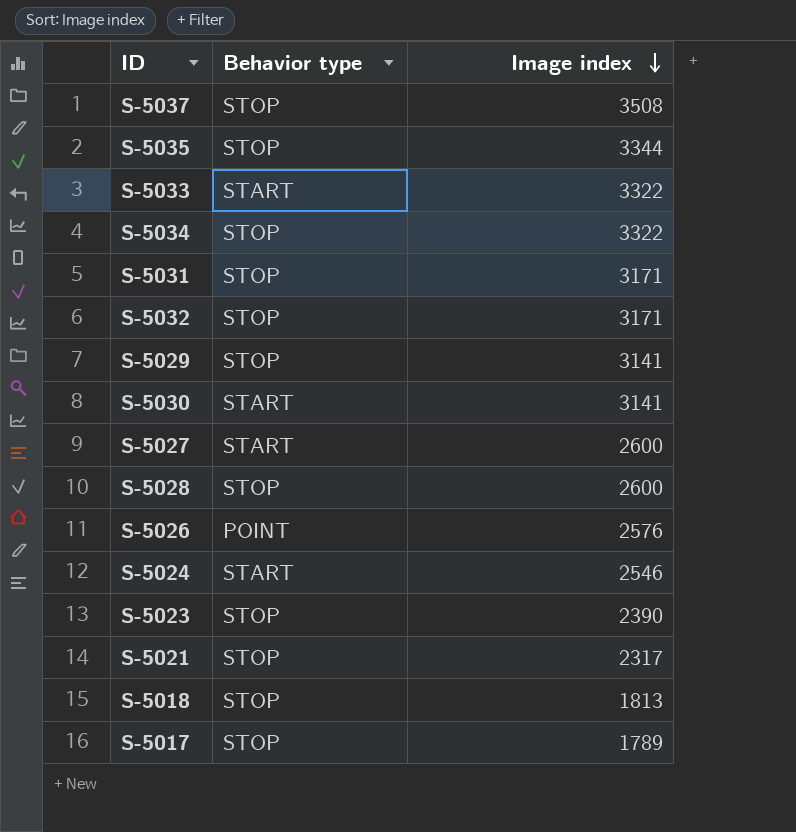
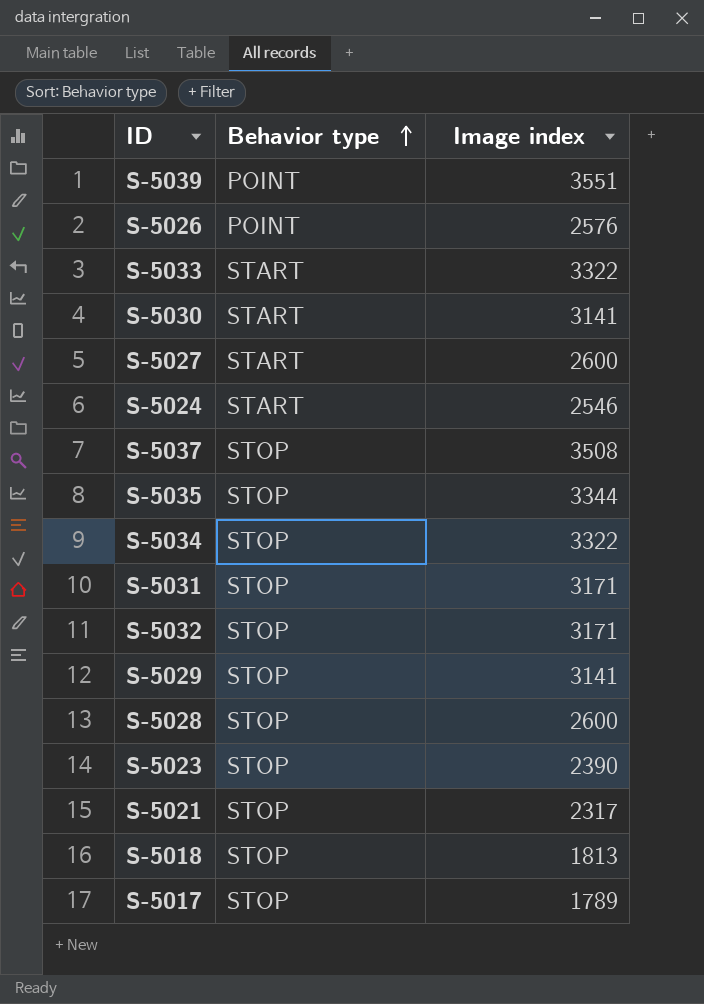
row order: Image index descending -> Behavior type ascending
row S-5039: none -> POINT | 3551

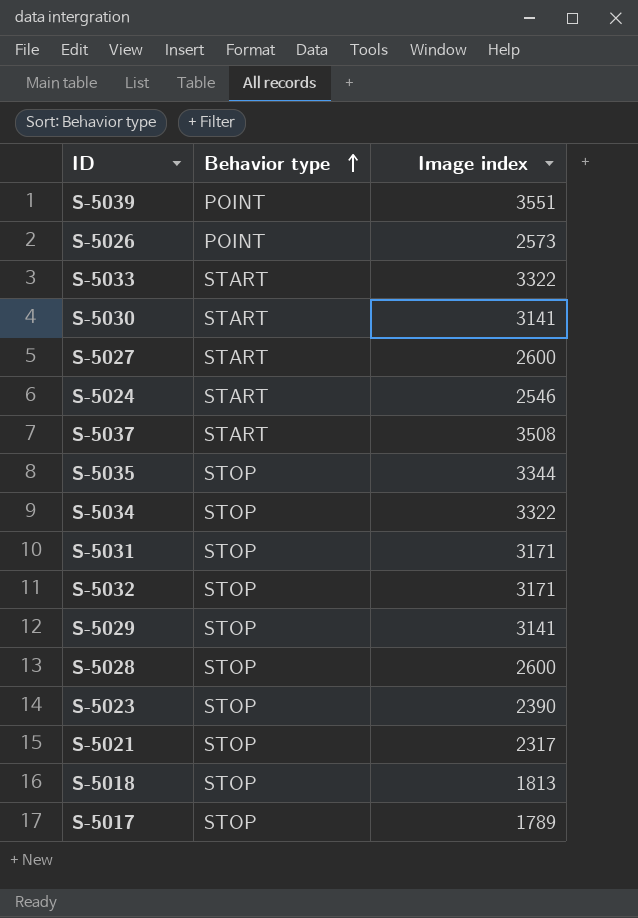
S-5026 | Image index: 2576 -> 2573
S-5037 | Behavior type: STOP -> START

